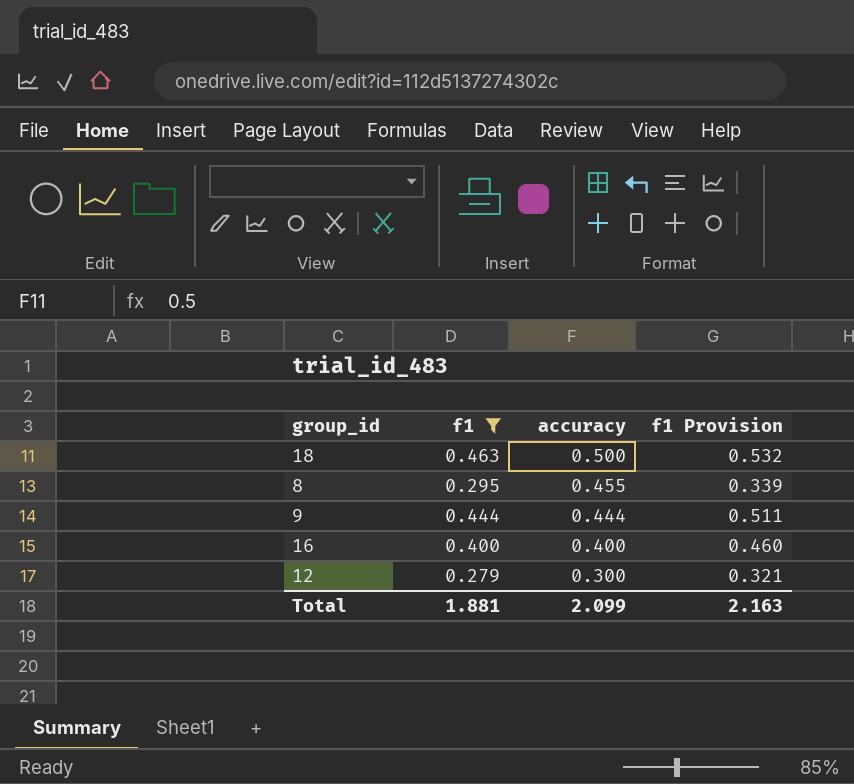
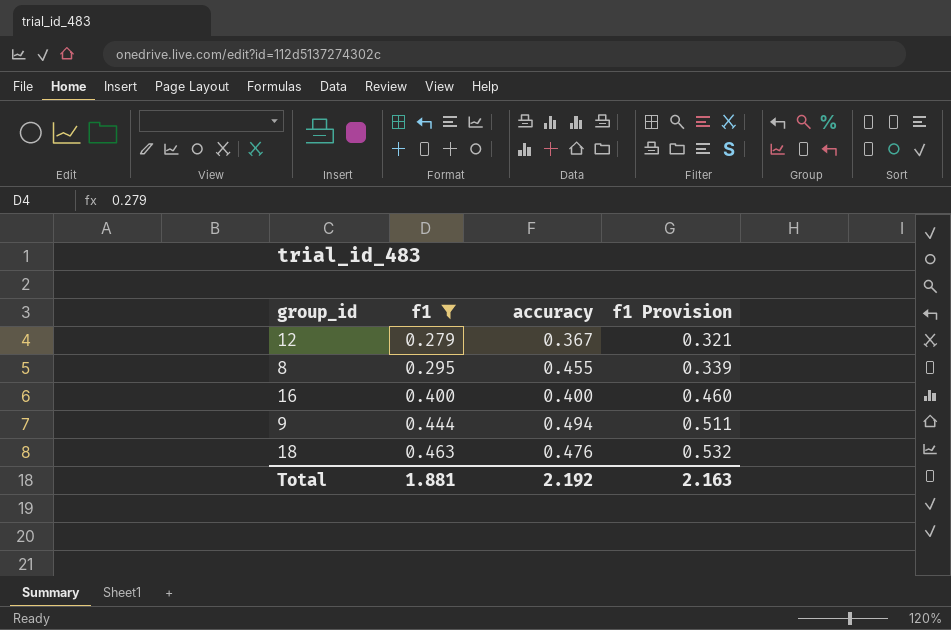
row order: accuracy descending -> f1 ascending
12 | accuracy: 0.300 -> 0.367
9 | accuracy: 0.444 -> 0.494
18 | accuracy: 0.500 -> 0.476
Total | accuracy: 2.099 -> 2.192

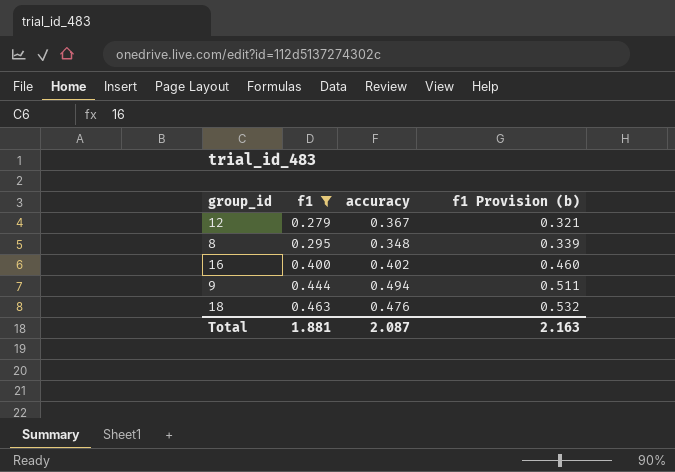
column name: f1 Provision -> f1 Provision (b)
8 | accuracy: 0.455 -> 0.348
16 | accuracy: 0.400 -> 0.402
Total | accuracy: 2.192 -> 2.087

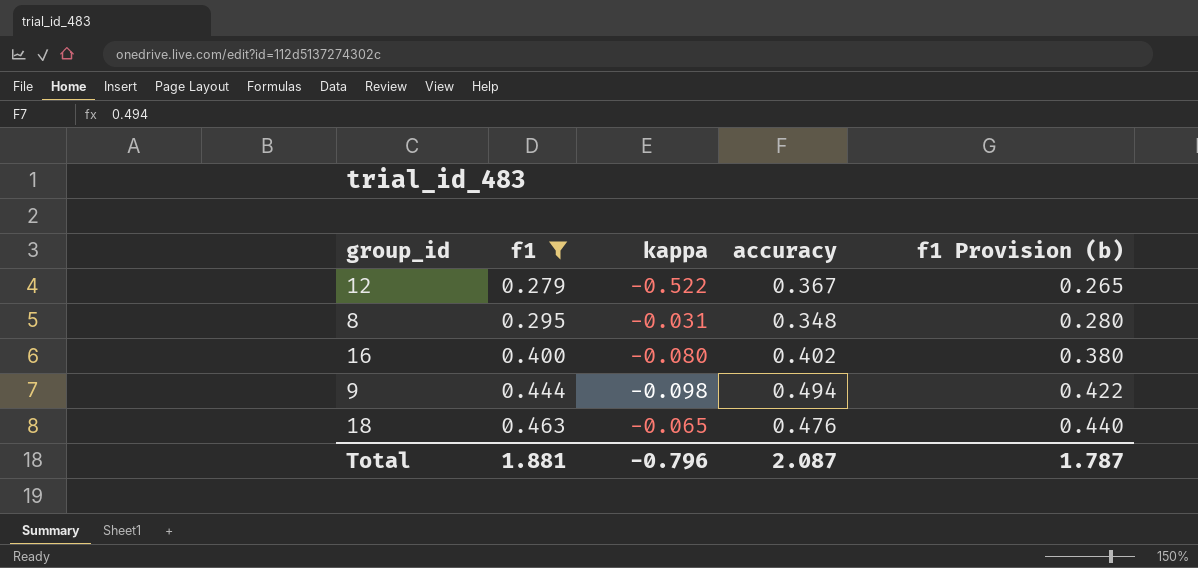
column kappa | position: none -> 3
column f1 Provision (b) | formula: [f1] * 1.15 -> [f1] * 0.95
Total | f1 Provision (b): 2.163 -> 1.787

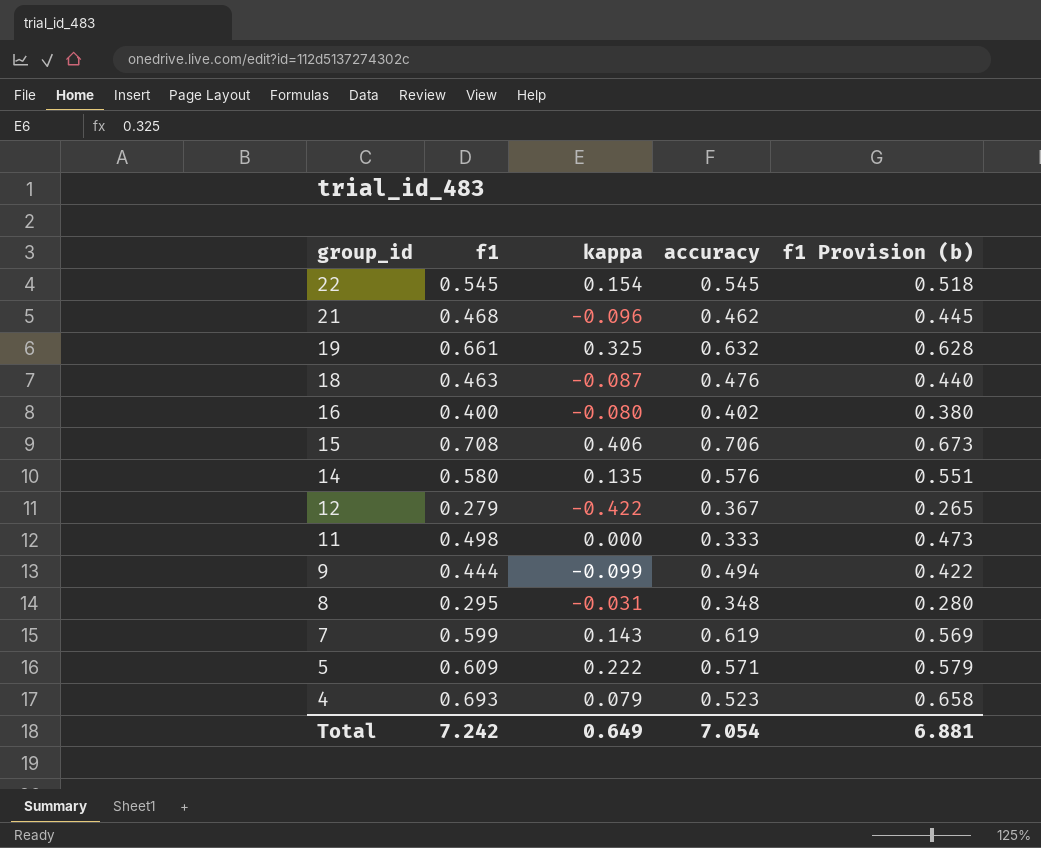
filter: f1 <= 0.463 -> none
row order: f1 ascending -> group_id descending
18 | kappa: -0.065 -> -0.087
12 | kappa: -0.522 -> -0.422
9 | kappa: -0.098 -> -0.099
Total | f1: 1.881 -> 7.242
Total | kappa: -0.796 -> 0.649
Total | accuracy: 2.087 -> 7.054
Total | f1 Provision (b): 1.787 -> 6.881

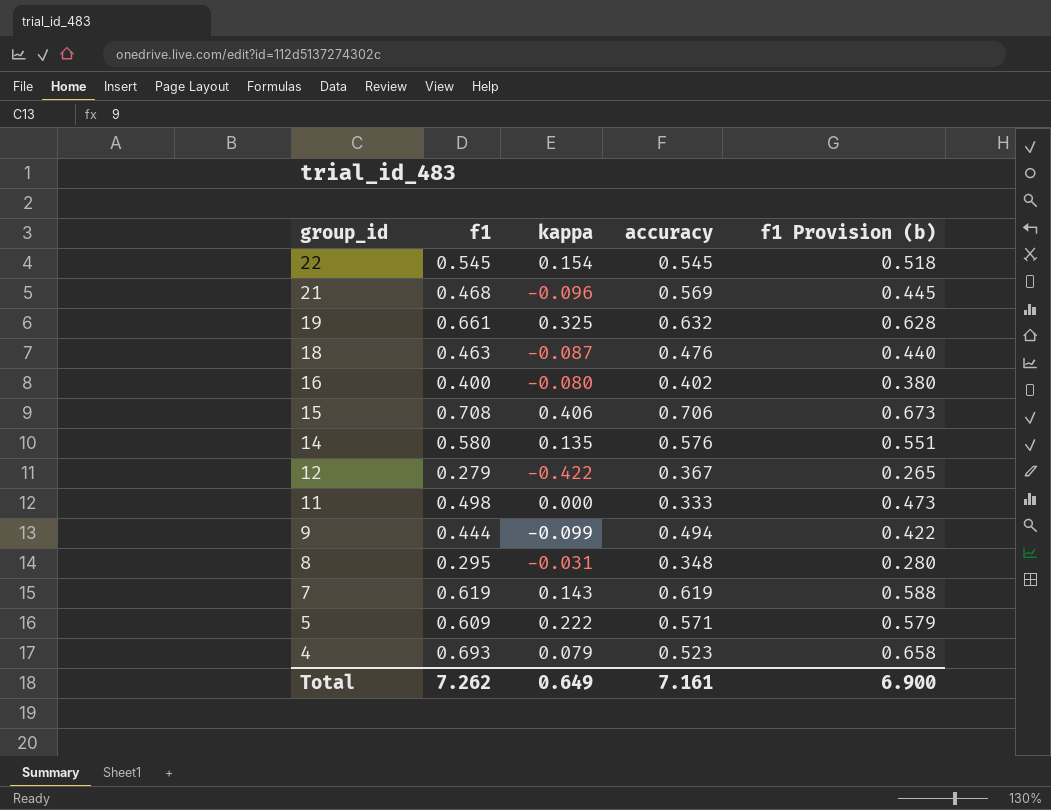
21 | accuracy: 0.462 -> 0.569
7 | f1: 0.599 -> 0.619
7 | f1 Provision (b): 0.569 -> 0.588
Total | f1: 7.242 -> 7.262
Total | accuracy: 7.054 -> 7.161
Total | f1 Provision (b): 6.881 -> 6.900

